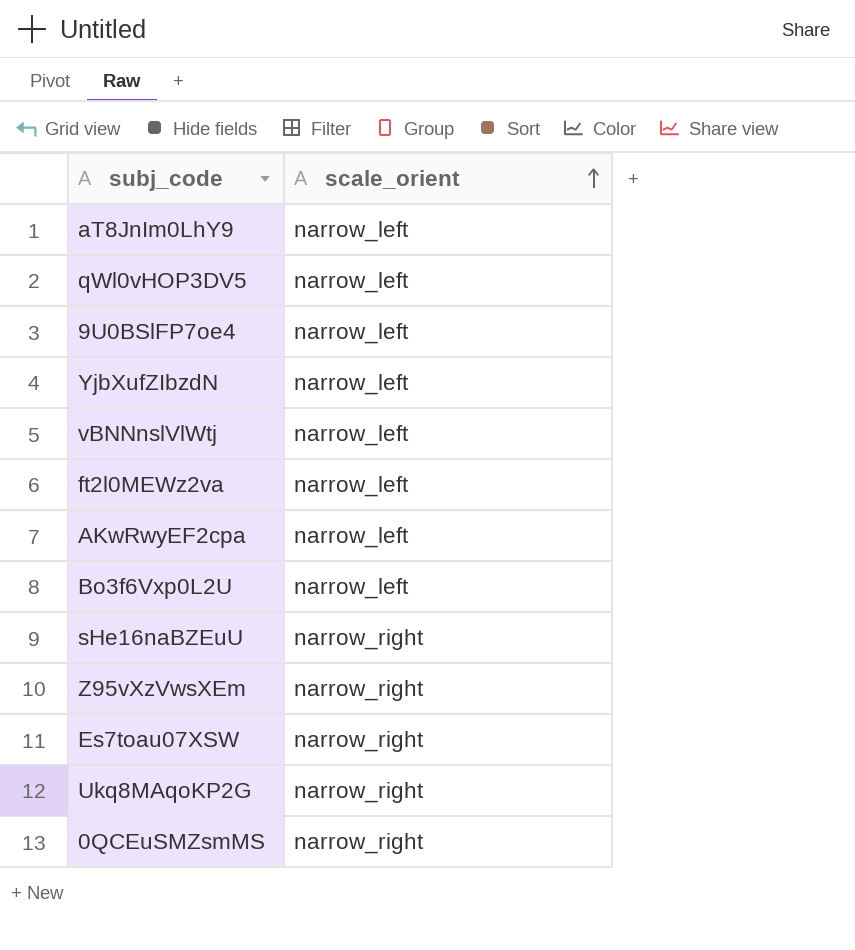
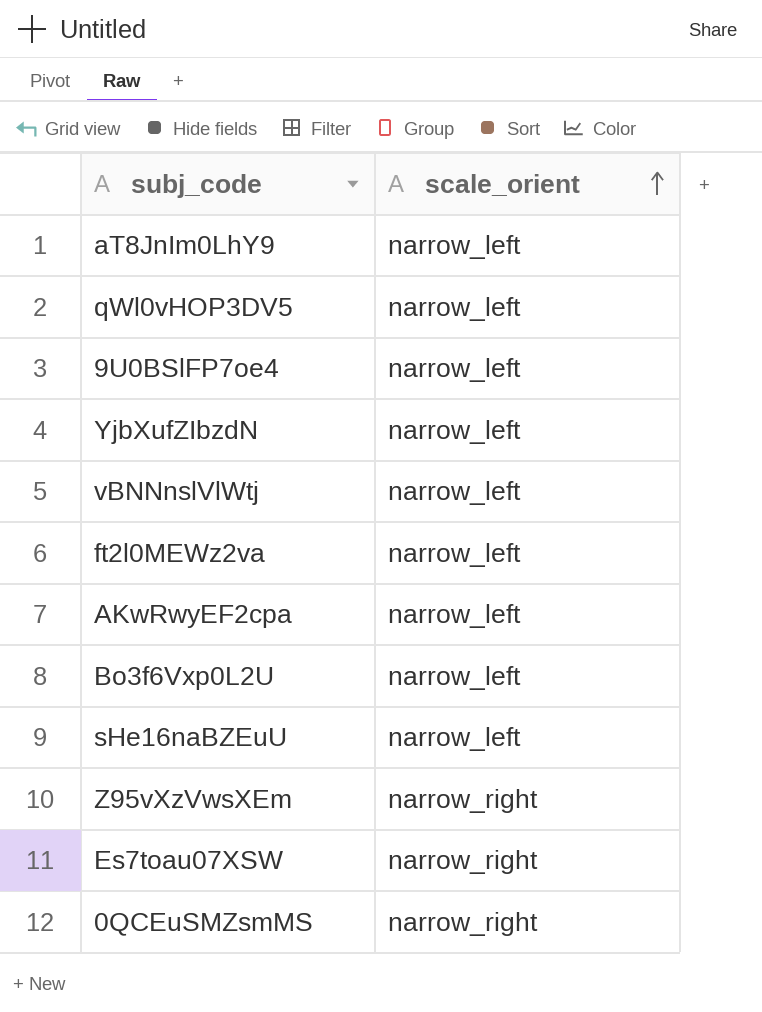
row Ukq8MAqoKP2G: narrow_right -> none
sHe16naBZEuU | scale_orient: narrow_right -> narrow_left

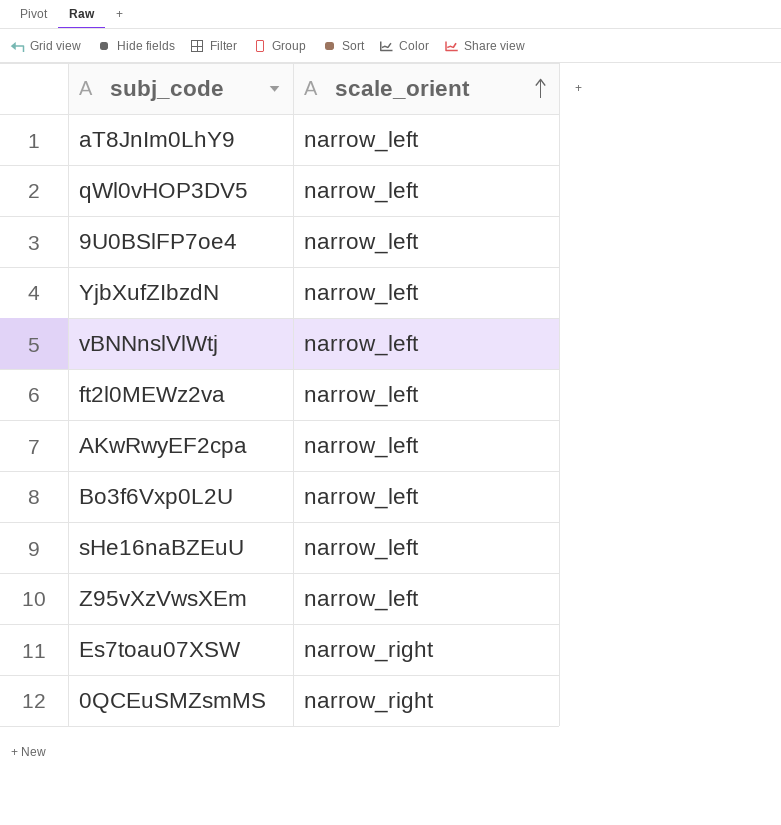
Z95vXzVwsXEm | scale_orient: narrow_right -> narrow_left

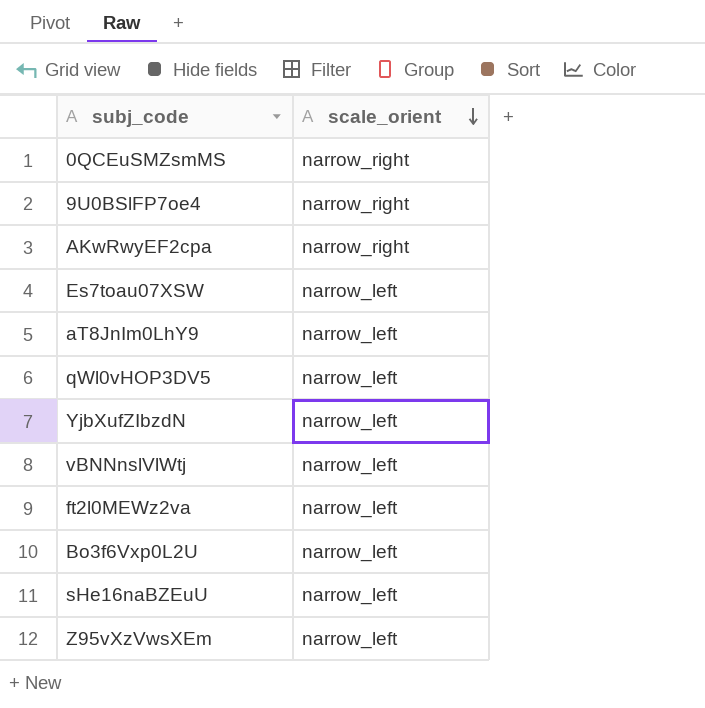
row order: scale_orient ascending -> scale_orient descending
9U0BSlFP7oe4 | scale_orient: narrow_left -> narrow_right
AKwRwyEF2cpa | scale_orient: narrow_left -> narrow_right
Es7toau07XSW | scale_orient: narrow_right -> narrow_left

